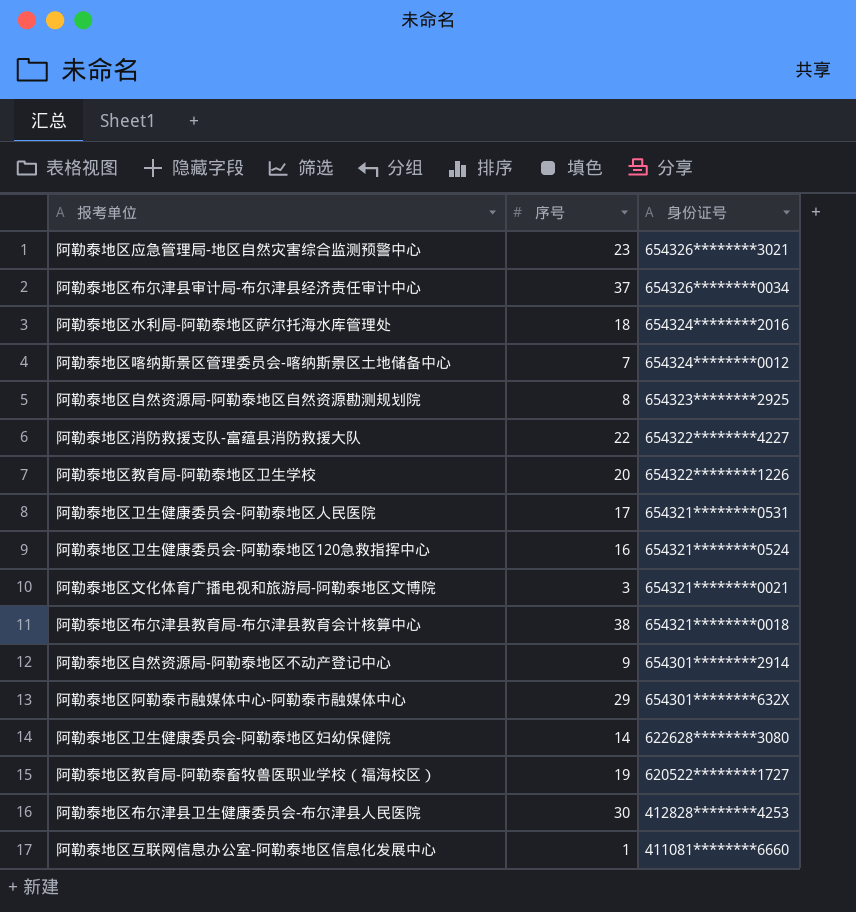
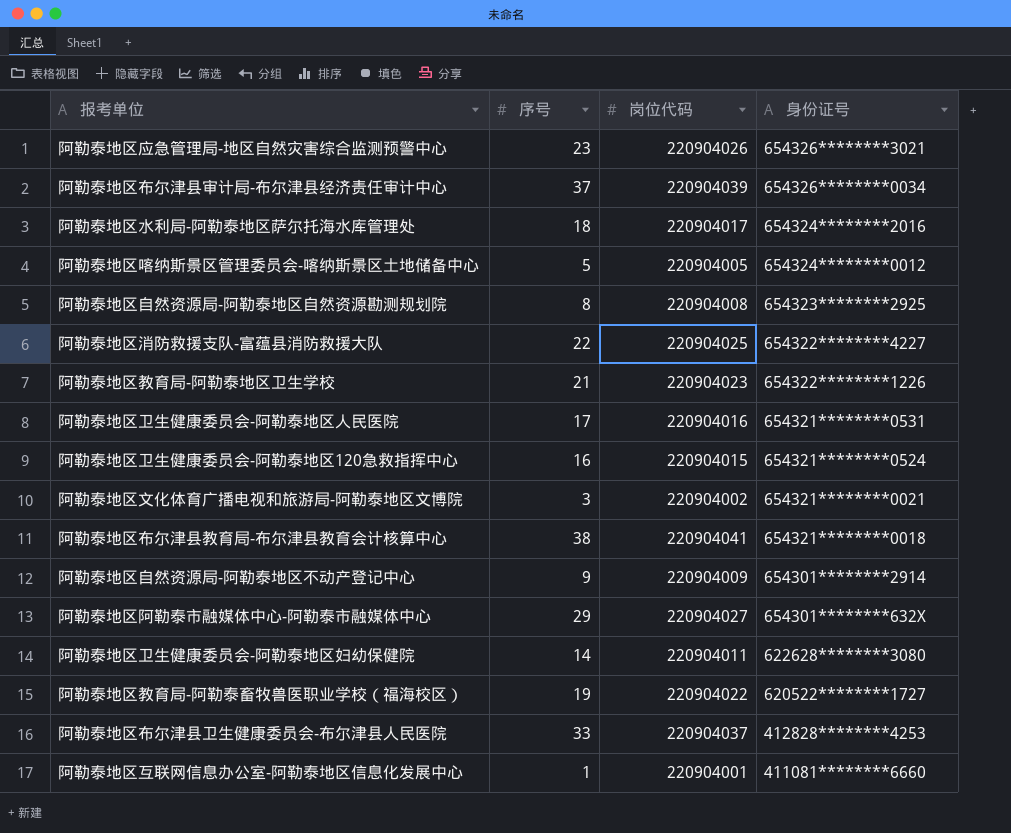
column 岗位代码 | position: none -> 3
阿勒泰地区喀纳斯景区管理委员会-喀纳斯景区土地储备中心 | 序号: 7 -> 5
阿勒泰地区教育局-阿勒泰地区卫生学校 | 序号: 20 -> 21
阿勒泰地区布尔津县卫生健康委员会-布尔津县人民医院 | 序号: 30 -> 33

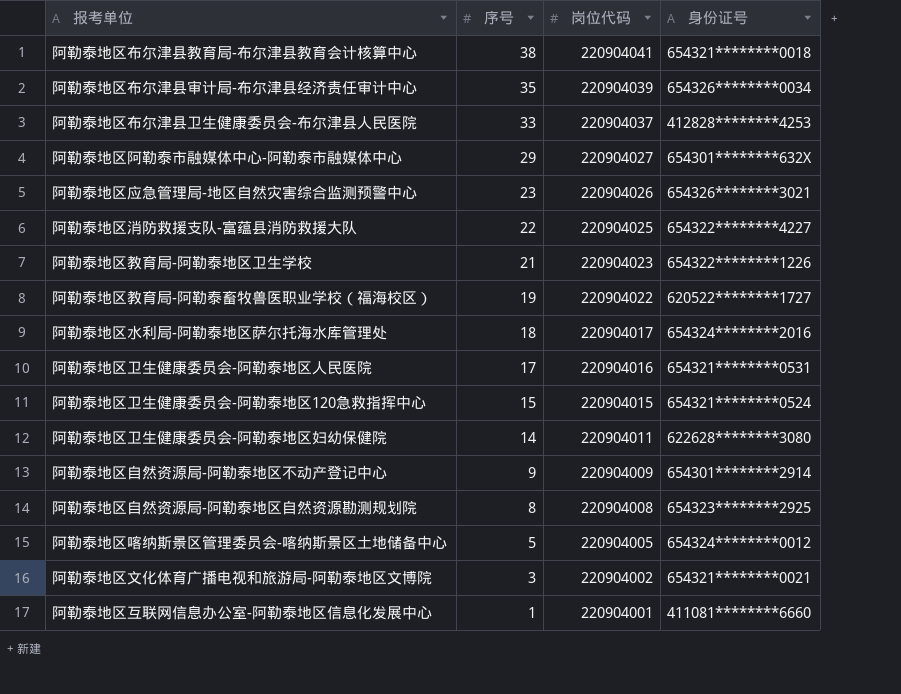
row order: 身份证号 descending -> 序号 descending
阿勒泰地区布尔津县审计局-布尔津县经济责任审计中心 | 序号: 37 -> 35
阿勒泰地区卫生健康委员会-阿勒泰地区120急救指挥中心 | 序号: 16 -> 15

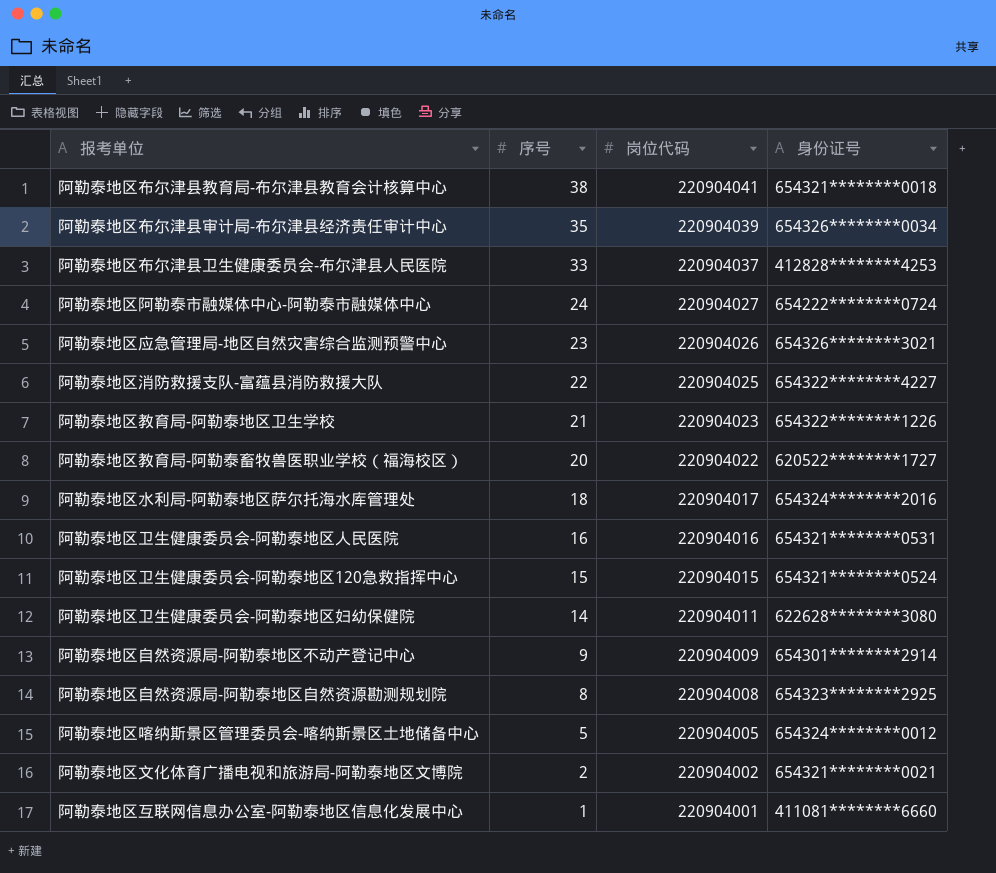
阿勒泰地区阿勒泰市融媒体中心-阿勒泰市融媒体中心 | 序号: 29 -> 24
阿勒泰地区阿勒泰市融媒体中心-阿勒泰市融媒体中心 | 身份证号: 654301********632X -> 654222********0724
阿勒泰地区教育局-阿勒泰畜牧兽医职业学校（福海校区） | 序号: 19 -> 20
阿勒泰地区卫生健康委员会-阿勒泰地区人民医院 | 序号: 17 -> 16
阿勒泰地区文化体育广播电视和旅游局-阿勒泰地区文博院 | 序号: 3 -> 2

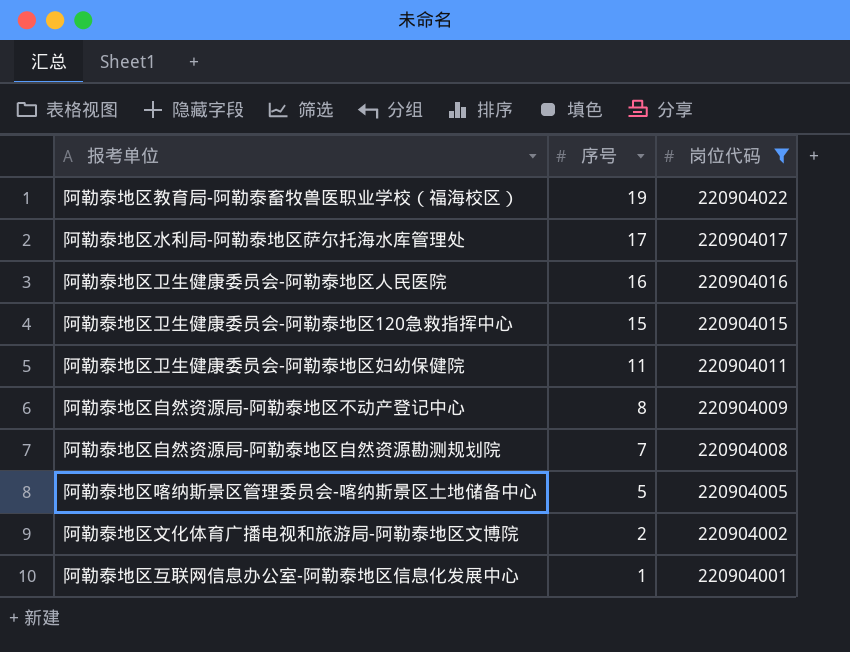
filter: none -> 岗位代码 <= 220904022
column 身份证号 | position: 4 -> none
阿勒泰地区教育局-阿勒泰畜牧兽医职业学校（福海校区） | 序号: 20 -> 19
阿勒泰地区水利局-阿勒泰地区萨尔托海水库管理处 | 序号: 18 -> 17
阿勒泰地区卫生健康委员会-阿勒泰地区妇幼保健院 | 序号: 14 -> 11
阿勒泰地区自然资源局-阿勒泰地区不动产登记中心 | 序号: 9 -> 8
阿勒泰地区自然资源局-阿勒泰地区自然资源勘测规划院 | 序号: 8 -> 7

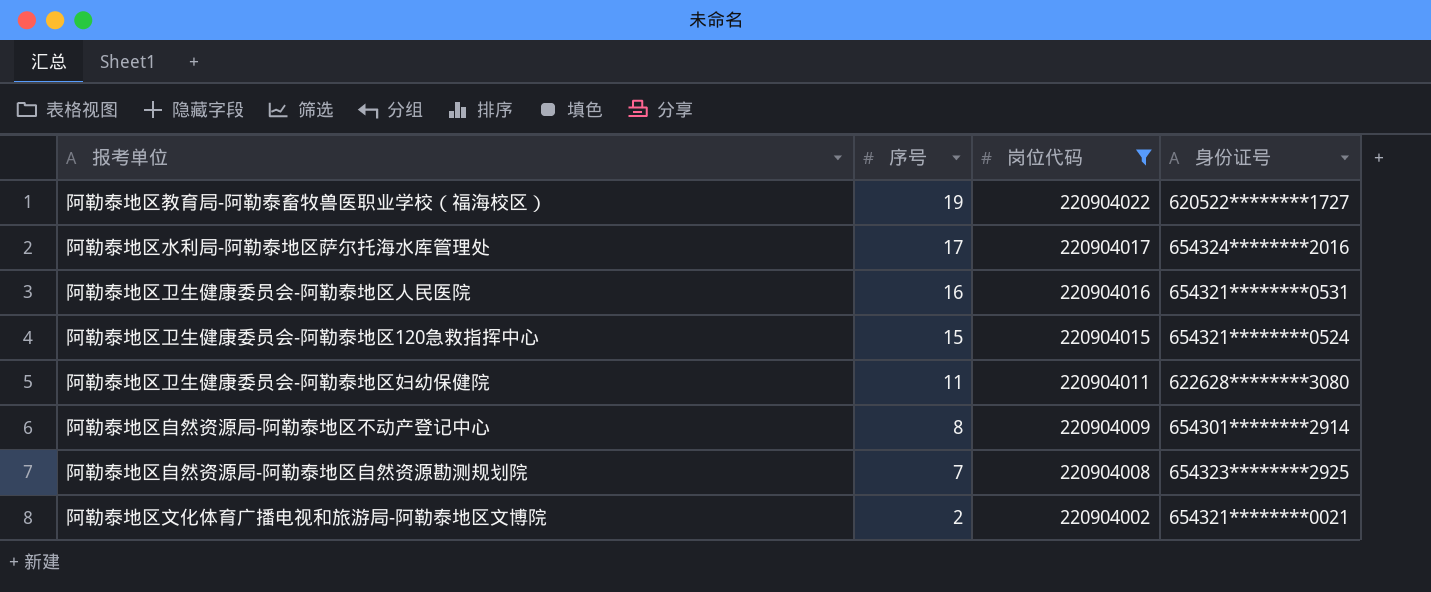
column 身份证号 | position: none -> 4
row 阿勒泰地区喀纳斯景区管理委员会-喀纳斯景区土地储备中心: 5 | 220904005 -> none
row 阿勒泰地区互联网信息办公室-阿勒泰地区信息化发展中心: 1 | 220904001 -> none

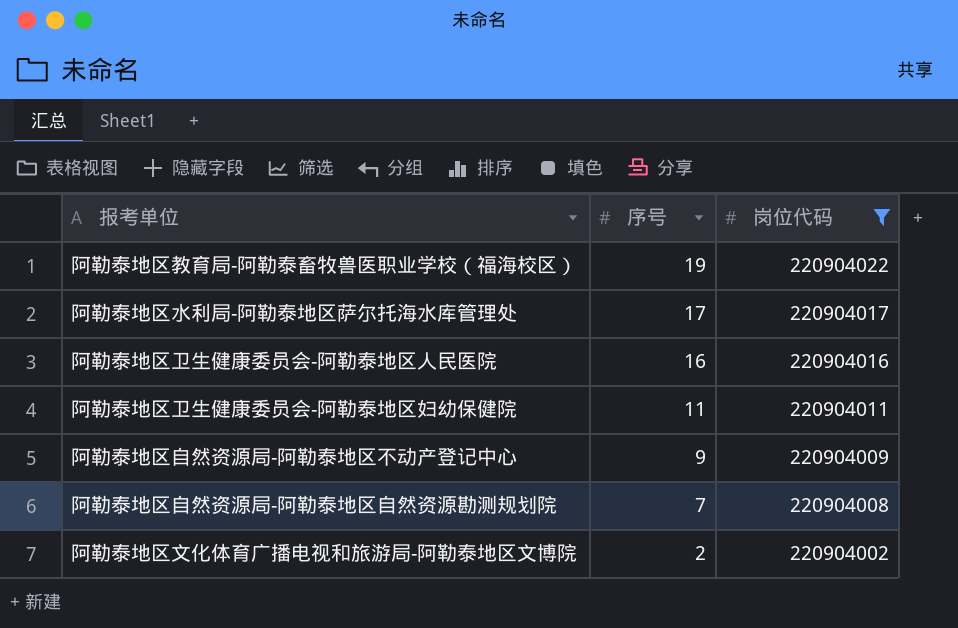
column 身份证号 | position: 4 -> none
row 阿勒泰地区卫生健康委员会-阿勒泰地区120急救指挥中心: 15 | 220904015 | 654321********0524 -> none
阿勒泰地区自然资源局-阿勒泰地区不动产登记中心 | 序号: 8 -> 9

